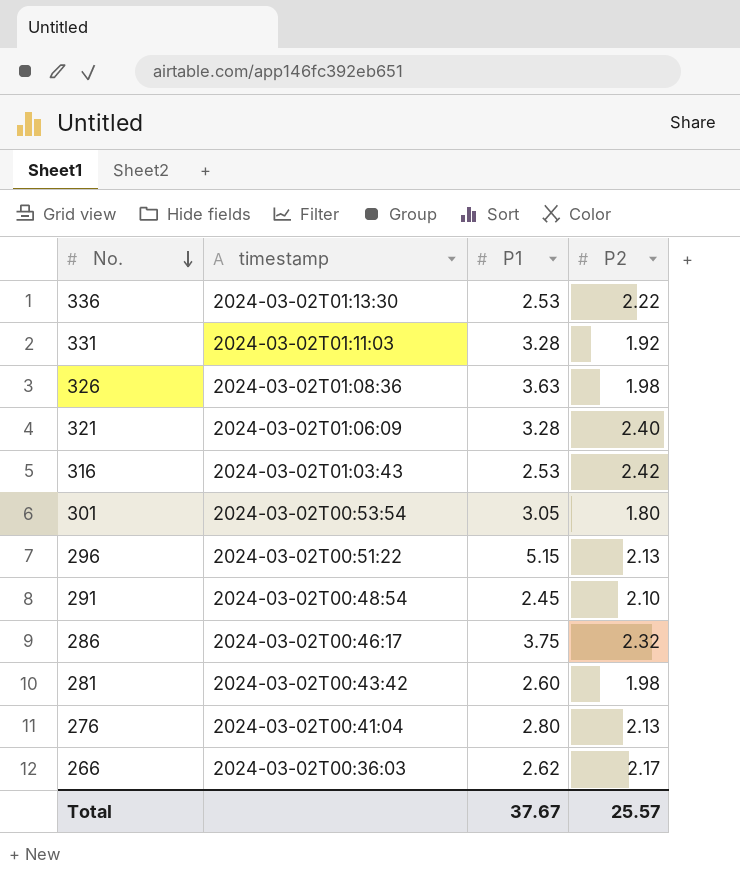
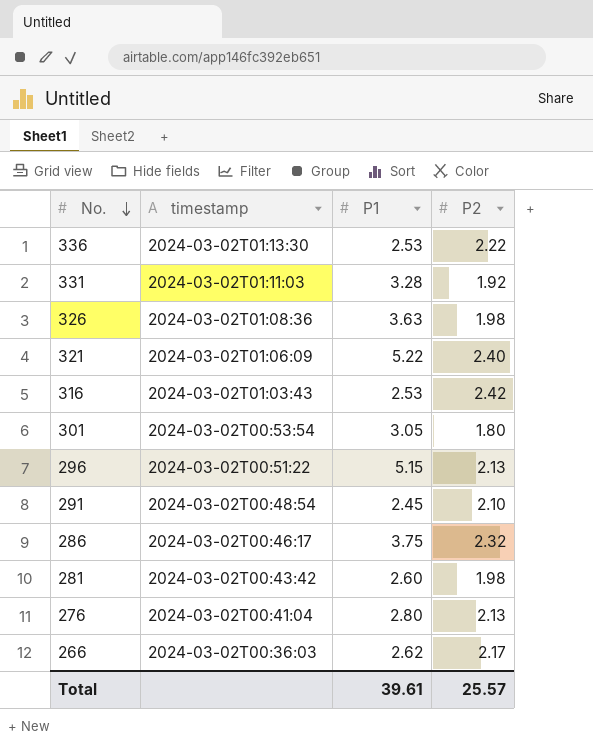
321 | P1: 3.28 -> 5.22
Total | P1: 37.67 -> 39.61

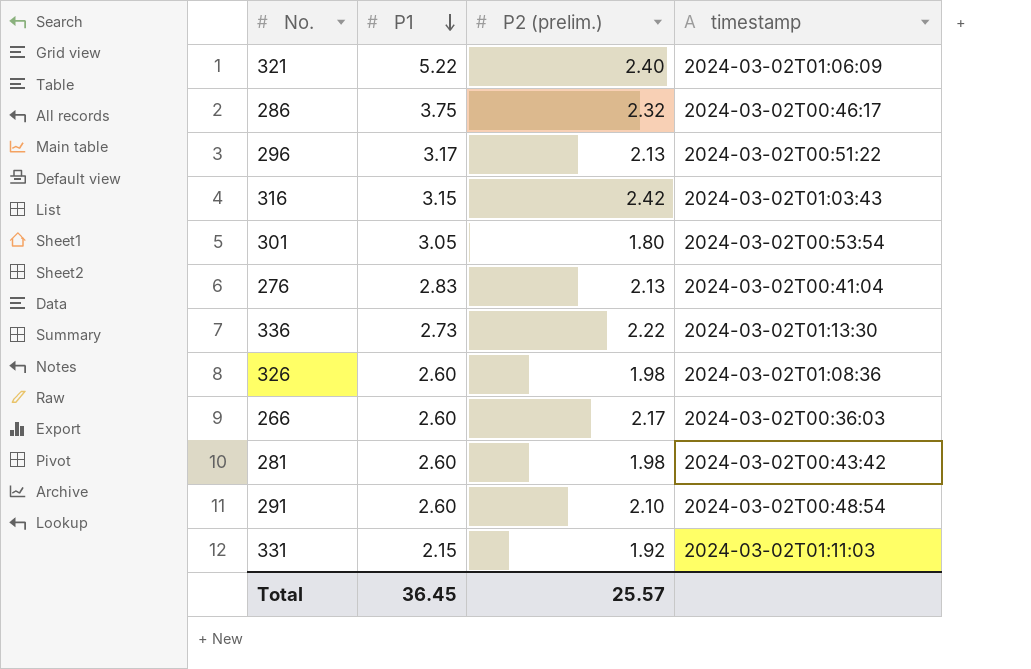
row order: No. descending -> P1 descending
column name: P2 -> P2 (prelim.)
column timestamp | position: 2 -> 4
296 | P1: 5.15 -> 3.17
316 | P1: 2.53 -> 3.15
276 | P1: 2.80 -> 2.83
336 | P1: 2.53 -> 2.73
326 | P1: 3.63 -> 2.60
266 | P1: 2.62 -> 2.60
291 | P1: 2.45 -> 2.60
331 | P1: 3.28 -> 2.15
Total | P1: 39.61 -> 36.45

